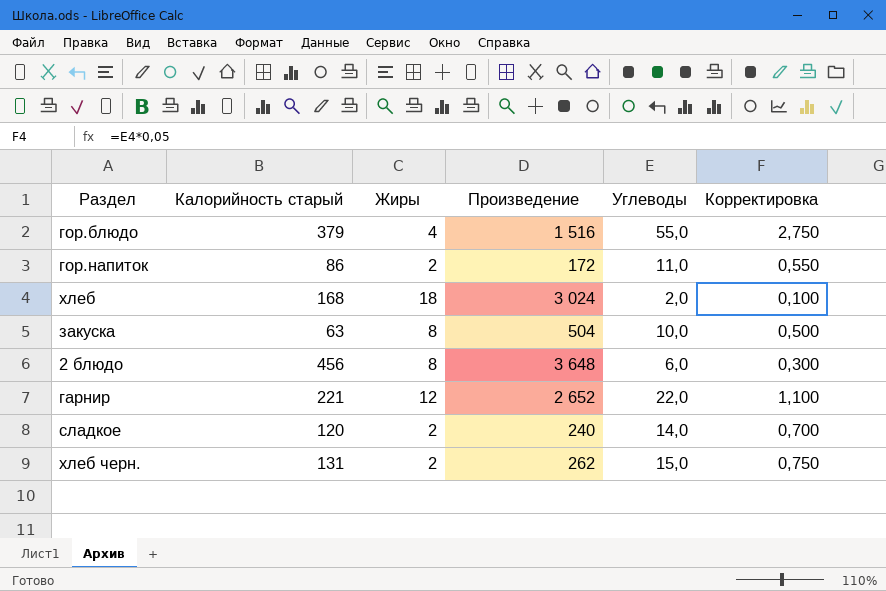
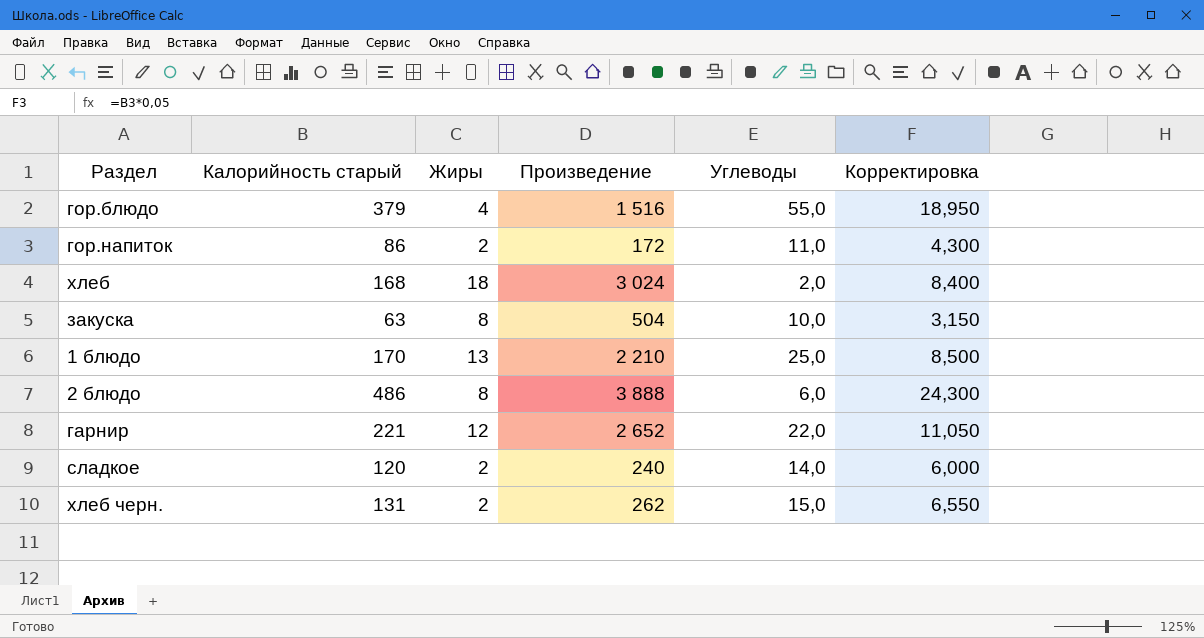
column Корректировка | formula: [Углеводы] * 0,05 -> [Калорийность старый] * 0,05
row 1 блюдо: none -> 170 | 13 | 2 210 | 25,0 | 8,500
2 блюдо | Калорийность старый: 456 -> 486
2 блюдо | Произведение: 3 648 -> 3 888

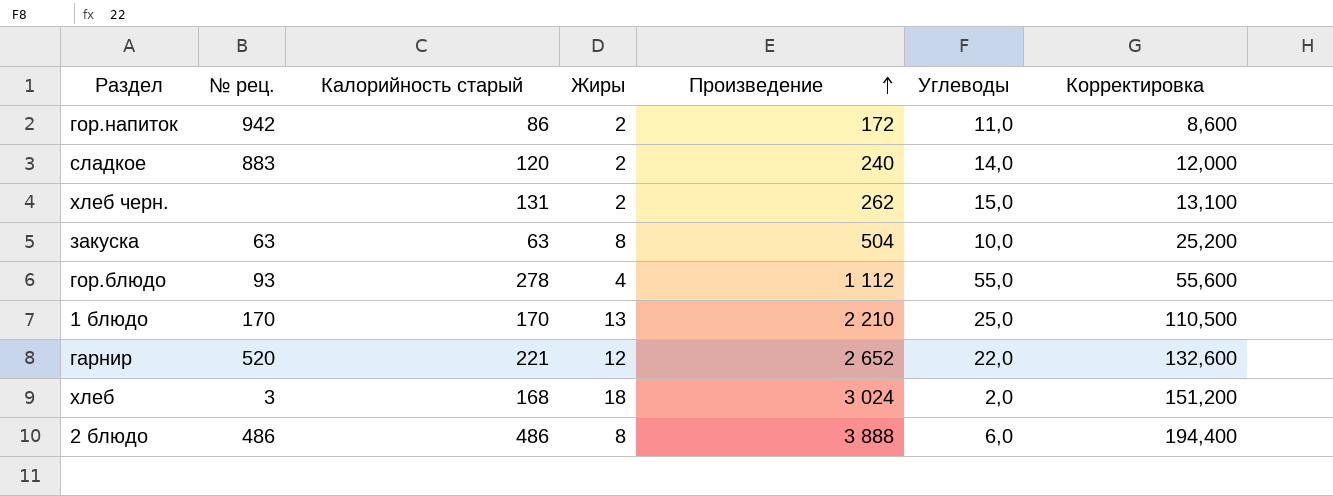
row order: none -> Произведение ascending
column № рец. | position: none -> 2
column Корректировка | formula: [Калорийность старый] * 0,05 -> [Произведение] * 0,05
гор.блюдо | Калорийность старый: 379 -> 278
гор.блюдо | Произведение: 1 516 -> 1 112

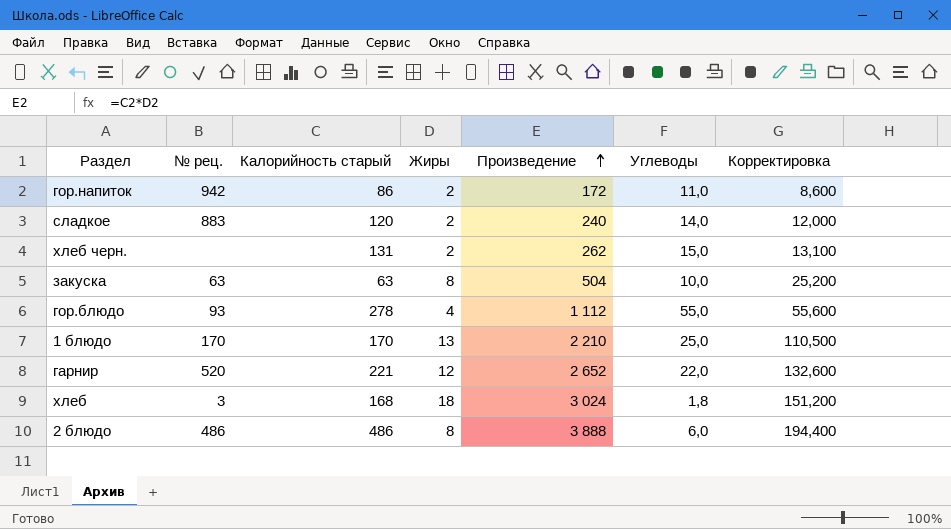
хлеб | Углеводы: 2,0 -> 1,8

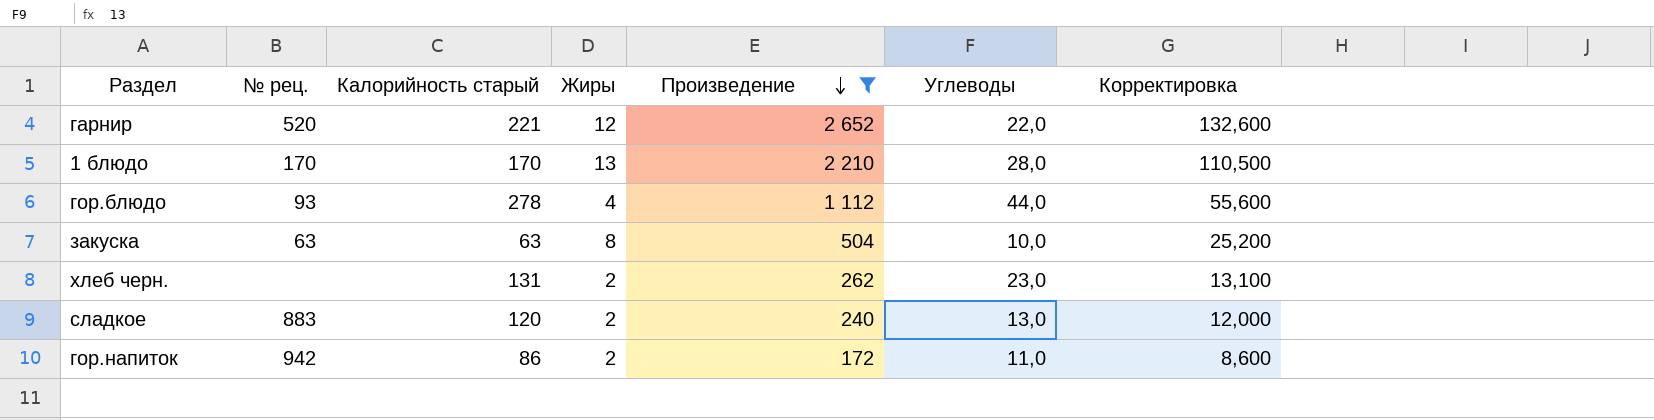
filter: none -> Произведение <= 2 652
row order: Произведение ascending -> Произведение descending
1 блюдо | Углеводы: 25,0 -> 28,0
гор.блюдо | Углеводы: 55,0 -> 44,0
хлеб черн. | Углеводы: 15,0 -> 23,0
сладкое | Углеводы: 14,0 -> 13,0

